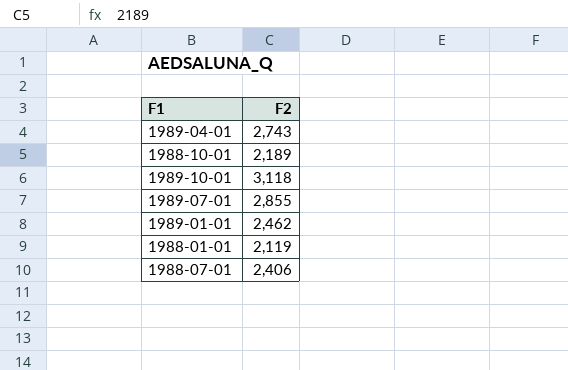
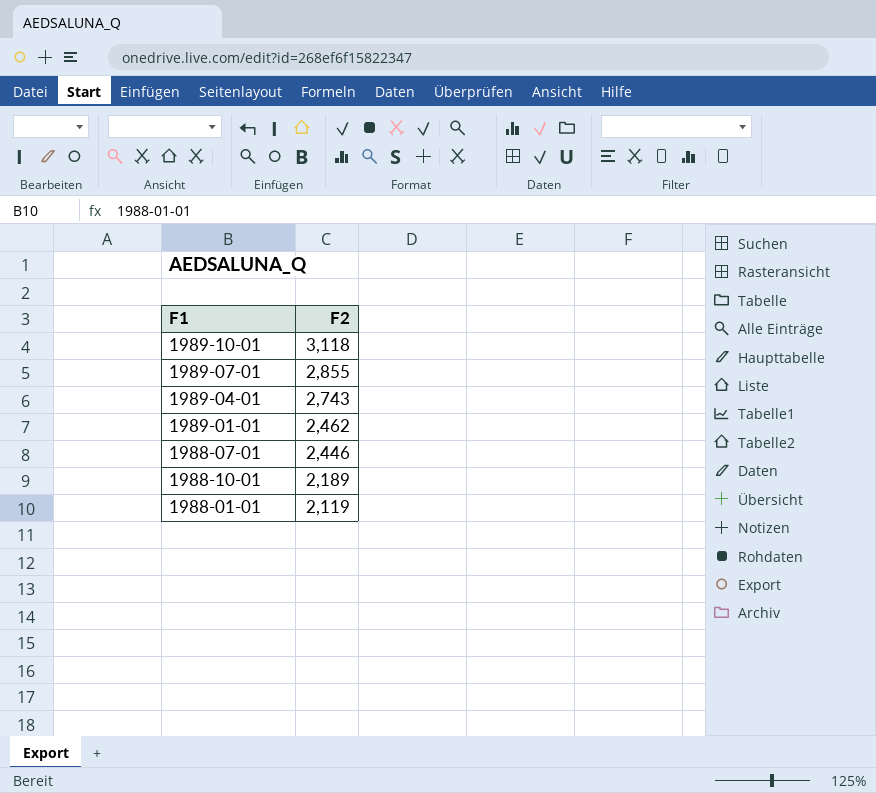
row order: none -> F2 descending
1988-07-01 | F2: 2,406 -> 2,446

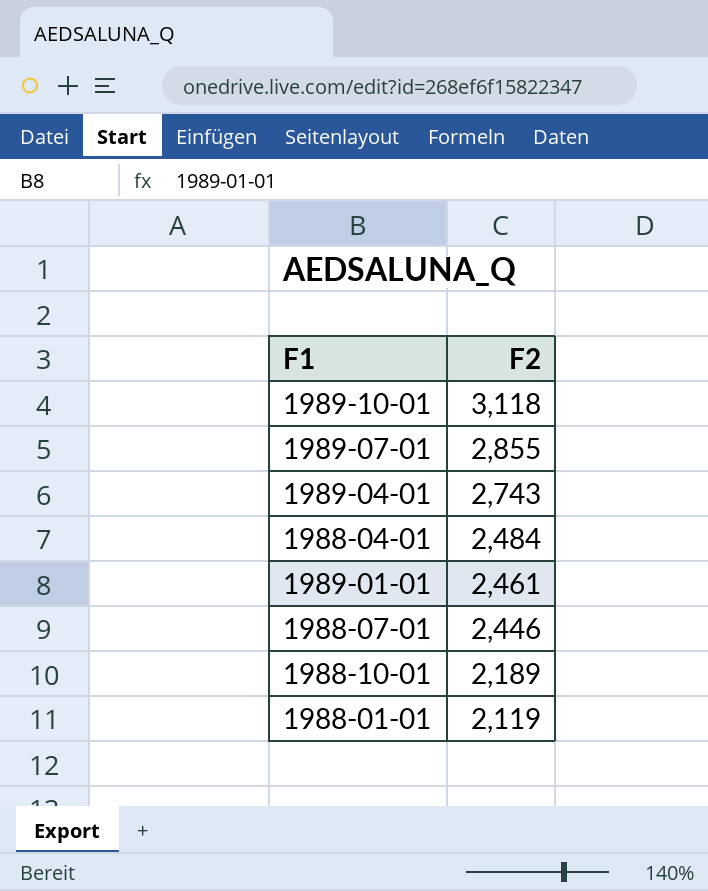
row 1988-04-01: none -> 2,484
1989-01-01 | F2: 2,462 -> 2,461

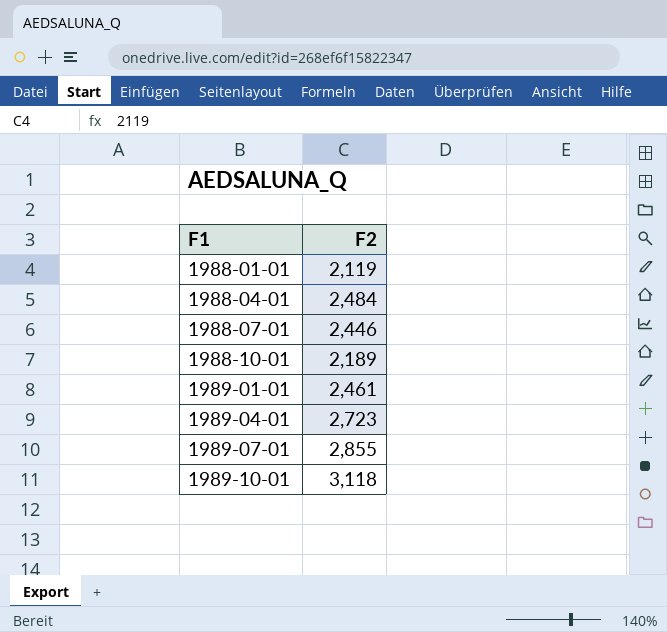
row order: F2 descending -> F1 ascending
1989-04-01 | F2: 2,743 -> 2,723

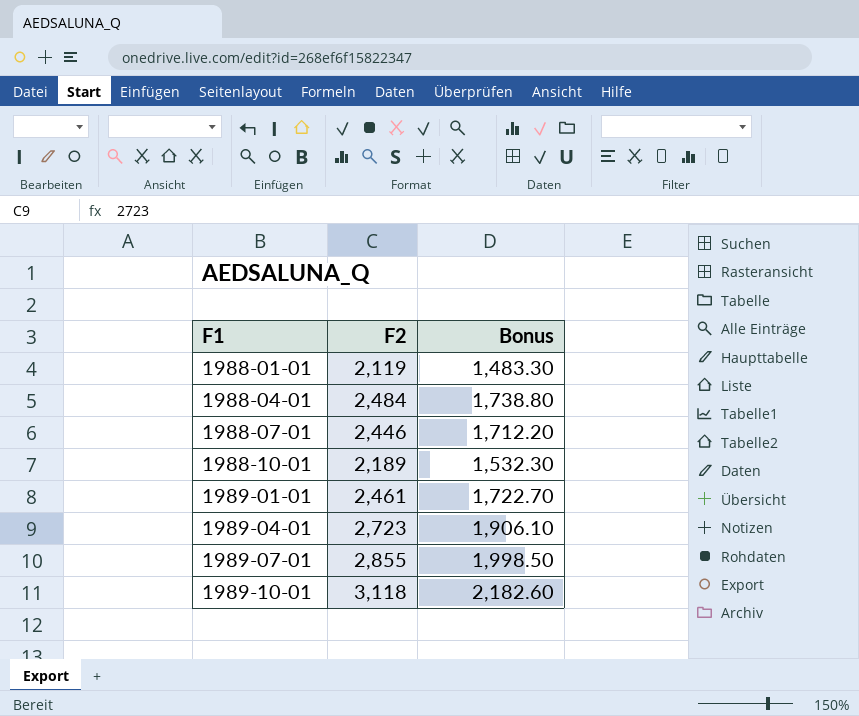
column Bonus | formula: none -> [F2] * 0.7

